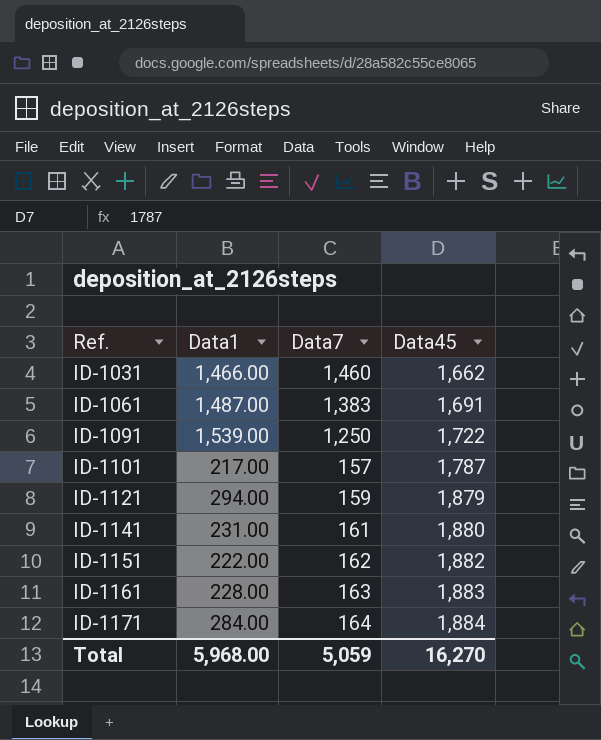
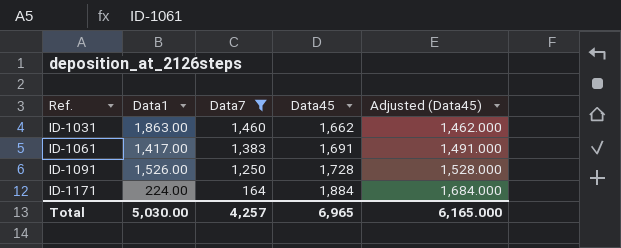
filter: none -> Data7 >= 164
column Adjusted (Data45) | formula: none -> [Data45] - 200
ID-1031 | Data1: 1,466.00 -> 1,863.00
ID-1061 | Data1: 1,487.00 -> 1,417.00
ID-1091 | Data1: 1,539.00 -> 1,526.00
ID-1091 | Data45: 1,722 -> 1,728
ID-1171 | Data1: 284.00 -> 224.00
Total | Data1: 5,968.00 -> 5,030.00
Total | Data7: 5,059 -> 4,257
Total | Data45: 16,270 -> 6,965

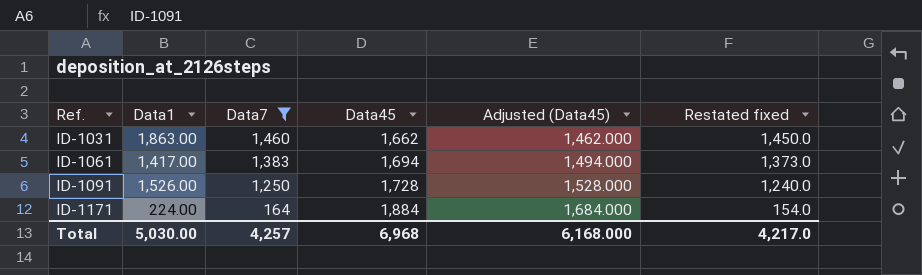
column Restated fixed | formula: none -> [Data7] - 10
ID-1061 | Data45: 1,691 -> 1,694
ID-1061 | Adjusted (Data45): 1,491.000 -> 1,494.000
Total | Data45: 6,965 -> 6,968
Total | Adjusted (Data45): 6,165.000 -> 6,168.000

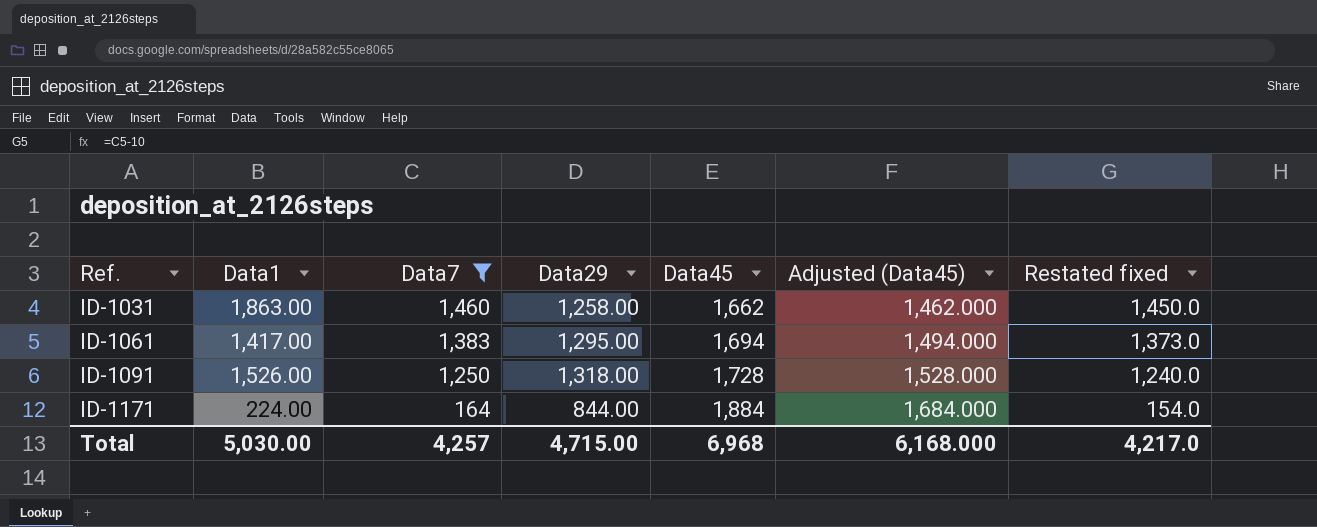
column Data29 | position: none -> 4

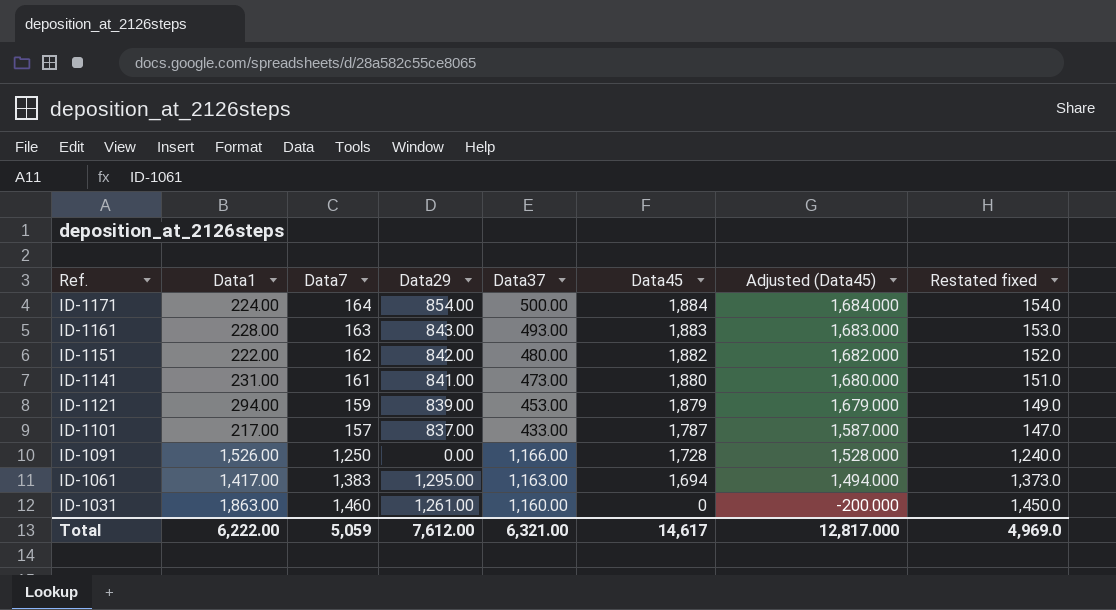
filter: Data7 >= 164 -> none
row order: Ref. ascending -> Ref. descending
column Data37 | position: none -> 5
ID-1171 | Data29: 844.00 -> 854.00
ID-1091 | Data29: 1,318.00 -> 0.00
ID-1031 | Data29: 1,258.00 -> 1,261.00
ID-1031 | Data45: 1,662 -> 0
ID-1031 | Adjusted (Data45): 1,462.000 -> -200.000
Total | Data1: 5,030.00 -> 6,222.00
Total | Data7: 4,257 -> 5,059
Total | Data29: 4,715.00 -> 7,612.00
Total | Data45: 6,968 -> 14,617
Total | Adjusted (Data45): 6,168.000 -> 12,817.000
Total | Restated fixed: 4,217.0 -> 4,969.0

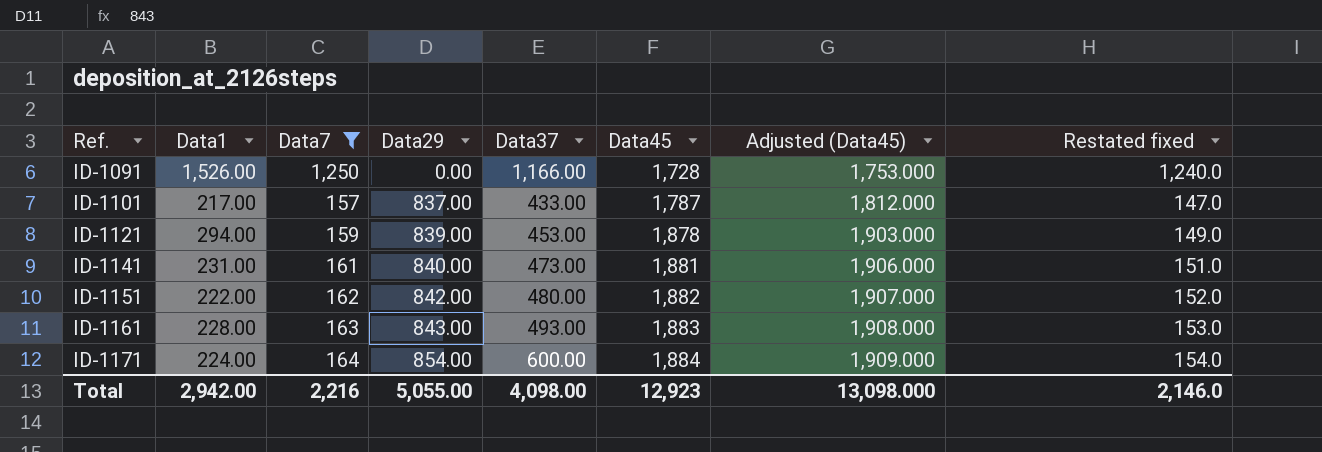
filter: none -> Data7 <= 1,250
row order: Ref. descending -> Ref. ascending
column Adjusted (Data45) | formula: [Data45] - 200 -> [Data45] + 25
ID-1121 | Data45: 1,879 -> 1,878
ID-1141 | Data29: 841.00 -> 840.00
ID-1141 | Data45: 1,880 -> 1,881
ID-1171 | Data37: 500.00 -> 600.00
Total | Data1: 6,222.00 -> 2,942.00
Total | Data7: 5,059 -> 2,216
Total | Data29: 7,612.00 -> 5,055.00
Total | Data37: 6,321.00 -> 4,098.00
Total | Data45: 14,617 -> 12,923
Total | Adjusted (Data45): 12,817.000 -> 13,098.000
Total | Restated fixed: 4,969.0 -> 2,146.0

